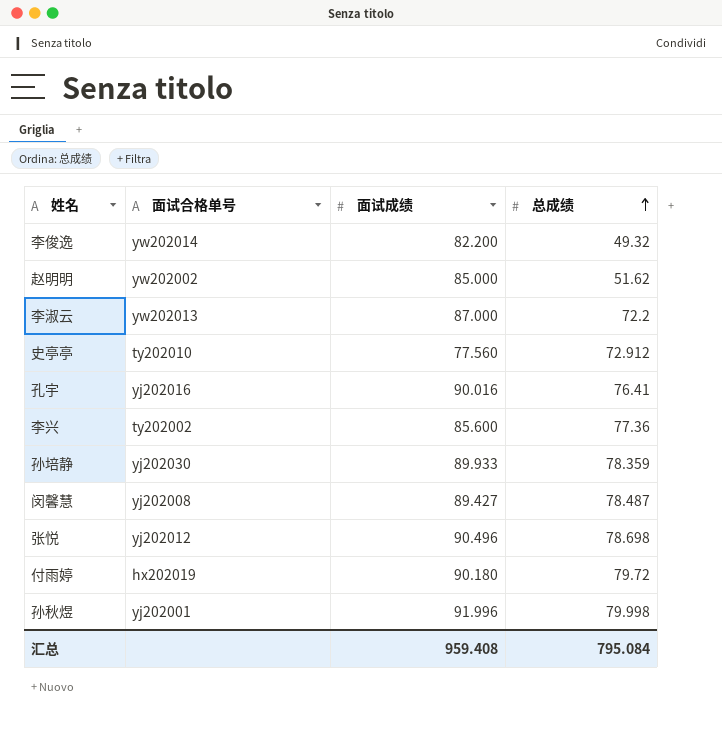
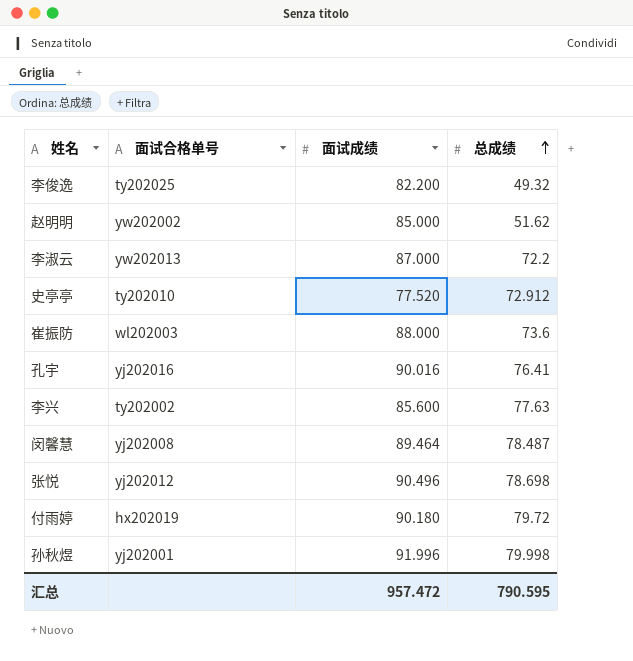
row 孙培静: yj202030 | 89.933 | 78.359 -> none
李俊逸 | 面试合格单号: yw202014 -> ty202025
史亭亭 | 面试成绩: 77.560 -> 77.520
row 崔振防: none -> wl202003 | 88.000 | 73.6
李兴 | 总成绩: 77.36 -> 77.63
闵馨慧 | 面试成绩: 89.427 -> 89.464
汇总 | 面试成绩: 959.408 -> 957.472
汇总 | 总成绩: 795.084 -> 790.595

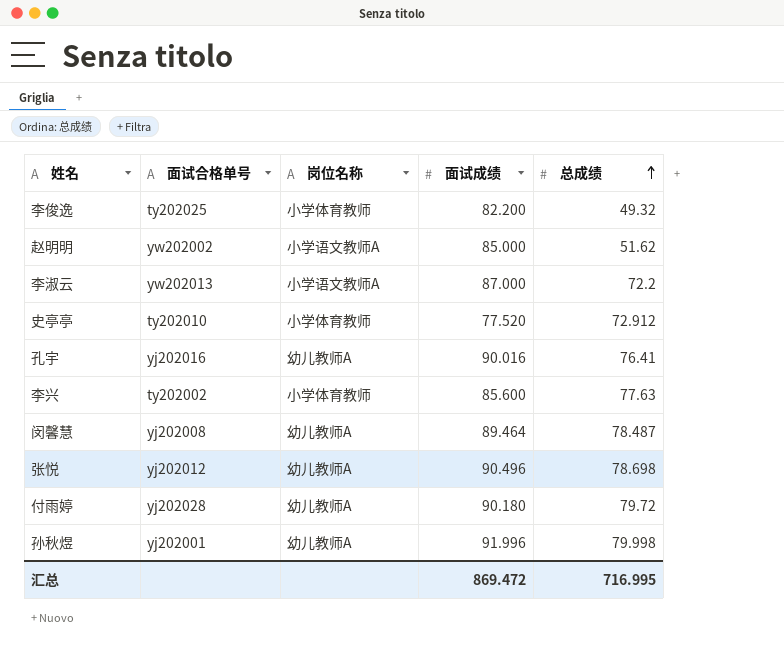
column 岗位名称 | position: none -> 3
row 崔振防: wl202003 | 88.000 | 73.6 -> none
付雨婷 | 面试合格单号: hx202019 -> yj202028
汇总 | 面试成绩: 957.472 -> 869.472
汇总 | 总成绩: 790.595 -> 716.995

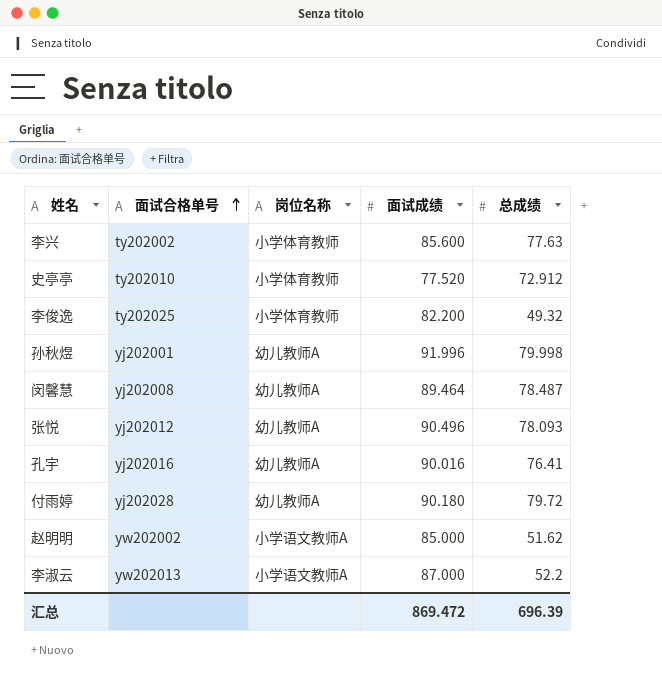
row order: 总成绩 ascending -> 面试合格单号 ascending
张悦 | 总成绩: 78.698 -> 78.093
李淑云 | 总成绩: 72.2 -> 52.2
汇总 | 总成绩: 716.995 -> 696.39

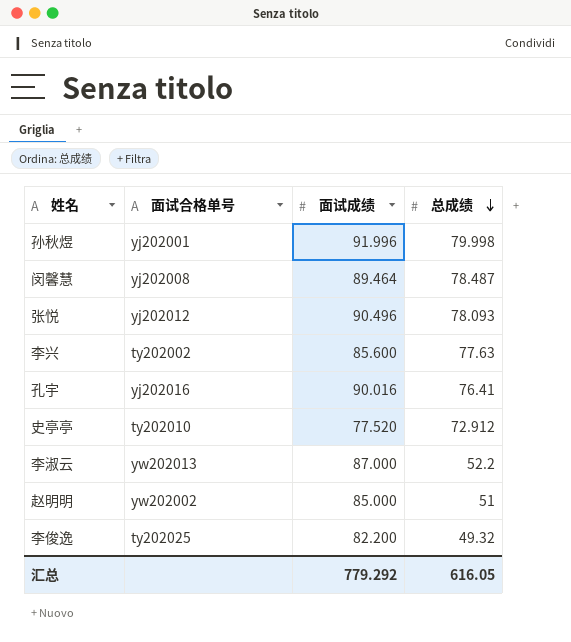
row order: 面试合格单号 ascending -> 总成绩 descending
column 岗位名称 | position: 3 -> none
row 付雨婷: yj202028 | 幼儿教师A | 90.180 | 79.72 -> none
赵明明 | 总成绩: 51.62 -> 51
汇总 | 面试成绩: 869.472 -> 779.292
汇总 | 总成绩: 696.39 -> 616.05

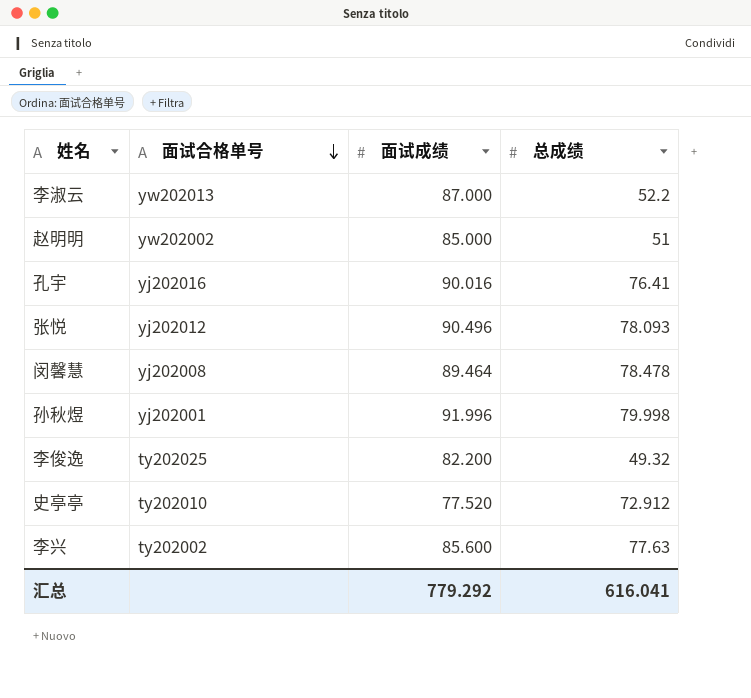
row order: 总成绩 descending -> 面试合格单号 descending
闵馨慧 | 总成绩: 78.487 -> 78.478
汇总 | 总成绩: 616.05 -> 616.041

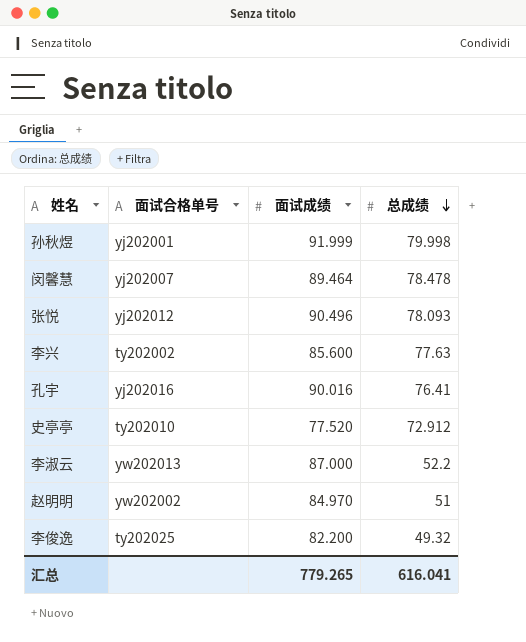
row order: 面试合格单号 descending -> 总成绩 descending
孙秋煜 | 面试成绩: 91.996 -> 91.999
闵馨慧 | 面试合格单号: yj202008 -> yj202007
赵明明 | 面试成绩: 85.000 -> 84.970
汇总 | 面试成绩: 779.292 -> 779.265

